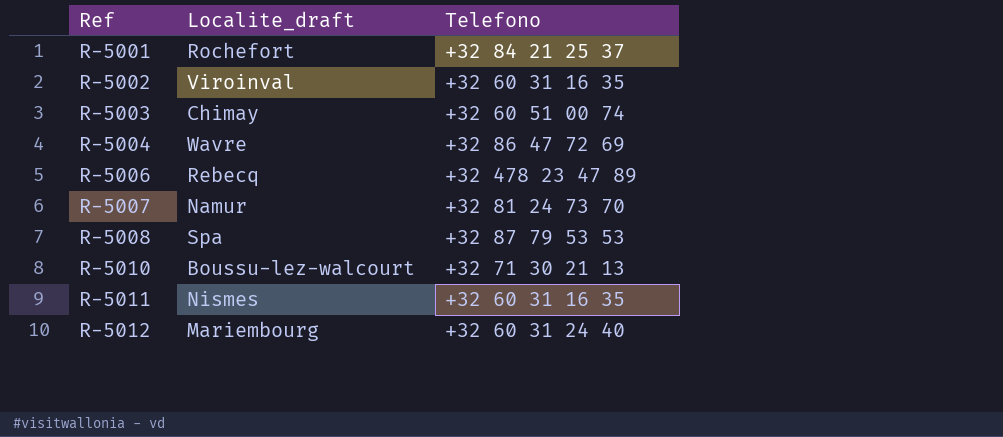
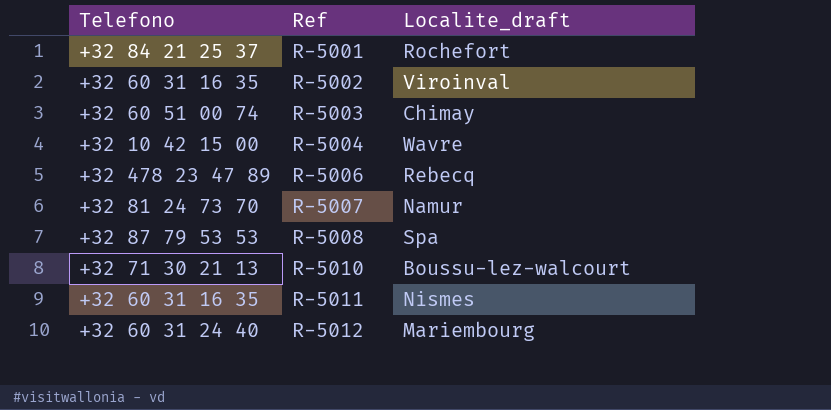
column Telefono | position: 3 -> 1
R-5004 | Telefono: +32 86 47 72 69 -> +32 10 42 15 00

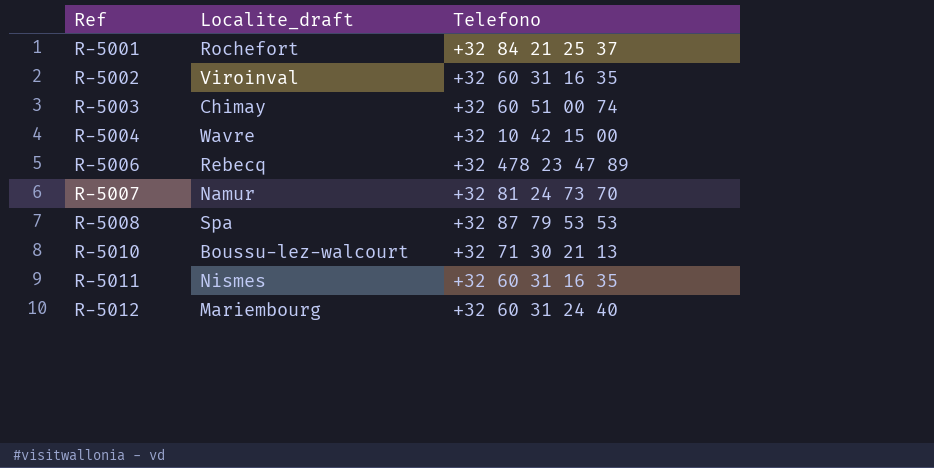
column Telefono | position: 1 -> 3

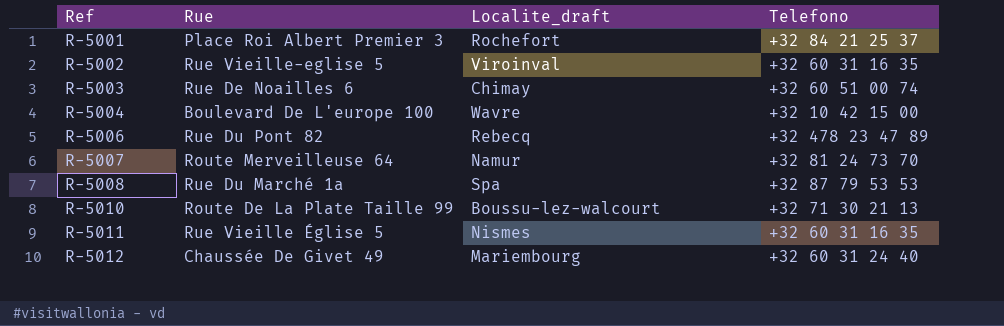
column Rue | position: none -> 2

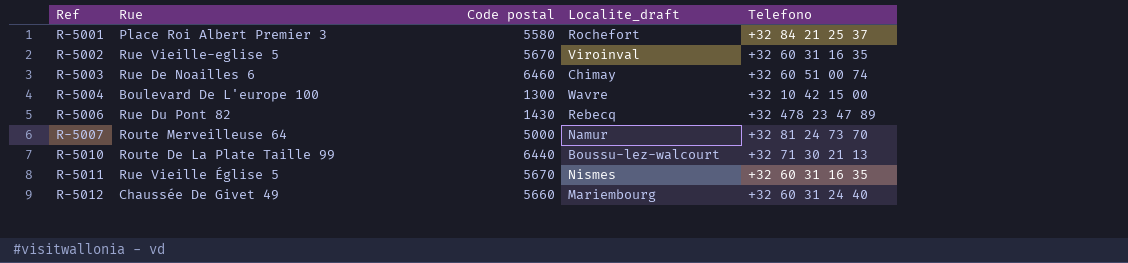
column Code postal | position: none -> 3
row R-5008: Rue Du Marché 1a | Spa | +32 87 79 53 53 -> none

